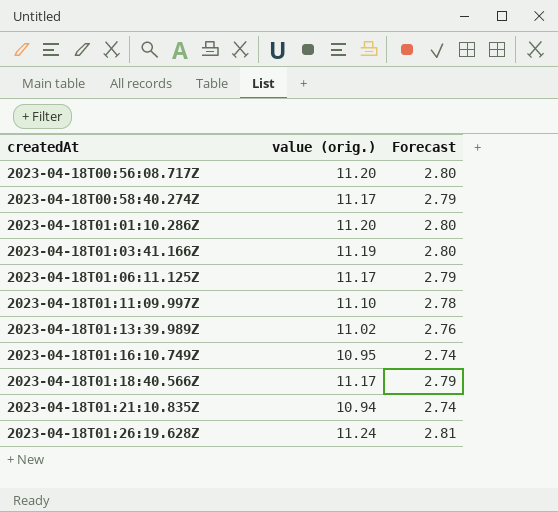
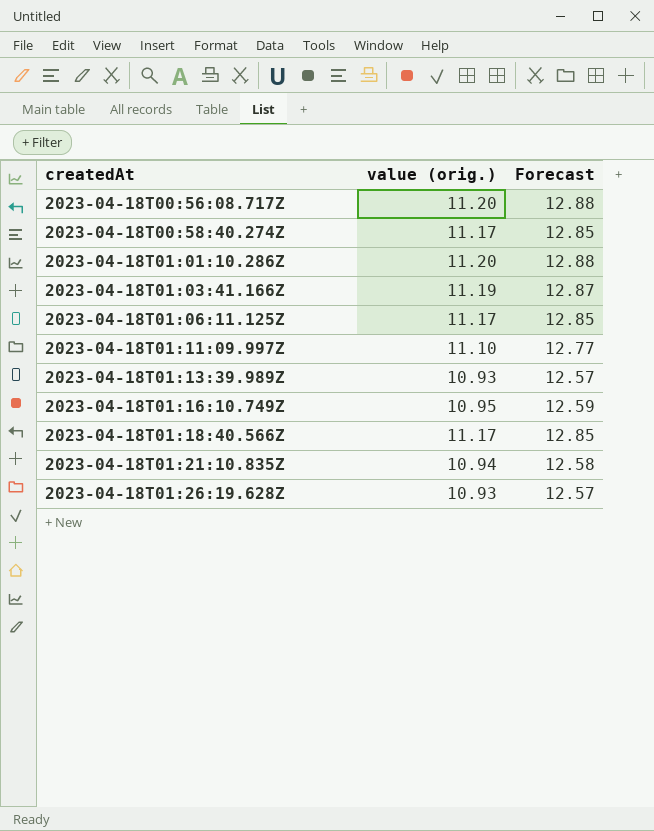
column Forecast | formula: [value (orig.)] * 0.25 -> [value (orig.)] * 1.15
2023-04-18T01:13:39.989Z | value (orig.): 11.02 -> 10.93
2023-04-18T01:26:19.628Z | value (orig.): 11.24 -> 10.93

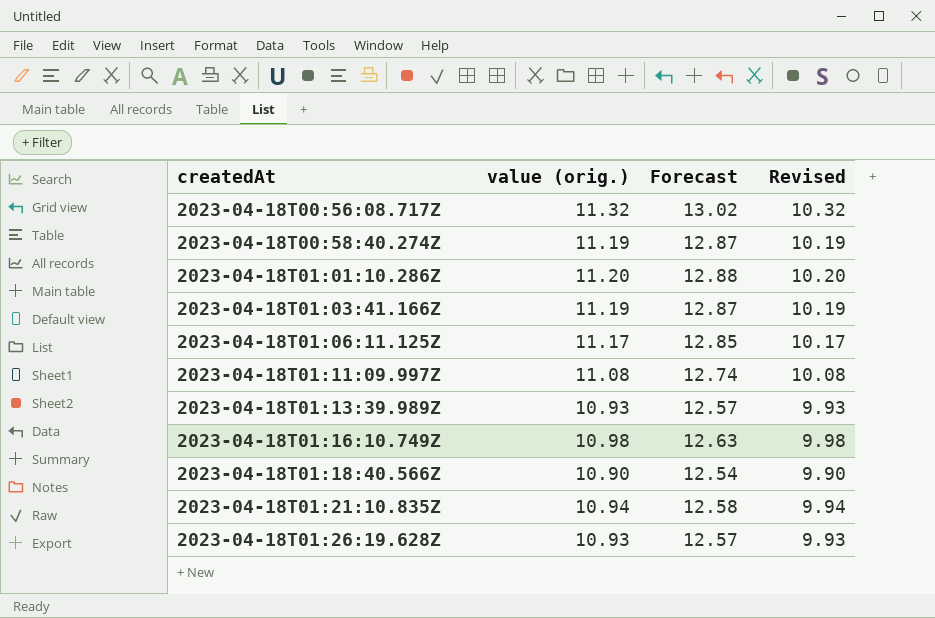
column Revised | formula: none -> [value (orig.)] - 1
2023-04-18T00:56:08.717Z | value (orig.): 11.20 -> 11.32
2023-04-18T00:56:08.717Z | Forecast: 12.88 -> 13.02
2023-04-18T00:58:40.274Z | value (orig.): 11.17 -> 11.19
2023-04-18T00:58:40.274Z | Forecast: 12.85 -> 12.87
2023-04-18T01:11:09.997Z | value (orig.): 11.10 -> 11.08
2023-04-18T01:11:09.997Z | Forecast: 12.77 -> 12.74
2023-04-18T01:16:10.749Z | value (orig.): 10.95 -> 10.98
2023-04-18T01:16:10.749Z | Forecast: 12.59 -> 12.63
2023-04-18T01:18:40.566Z | value (orig.): 11.17 -> 10.90
2023-04-18T01:18:40.566Z | Forecast: 12.85 -> 12.54

